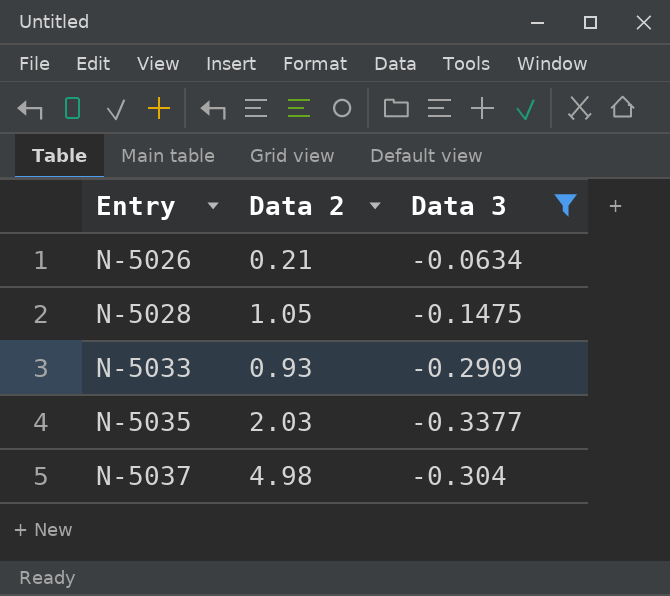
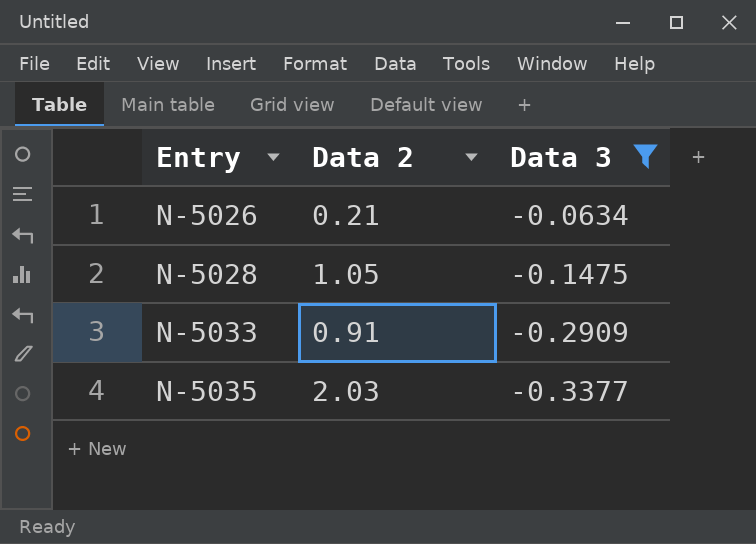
row N-5037: 4.98 | -0.304 -> none
N-5033 | Data 2: 0.93 -> 0.91

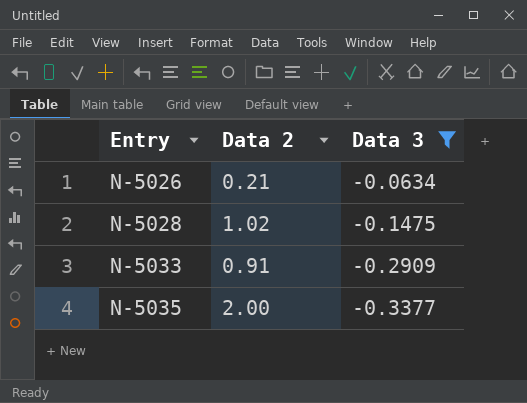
N-5028 | Data 2: 1.05 -> 1.02
N-5035 | Data 2: 2.03 -> 2.00

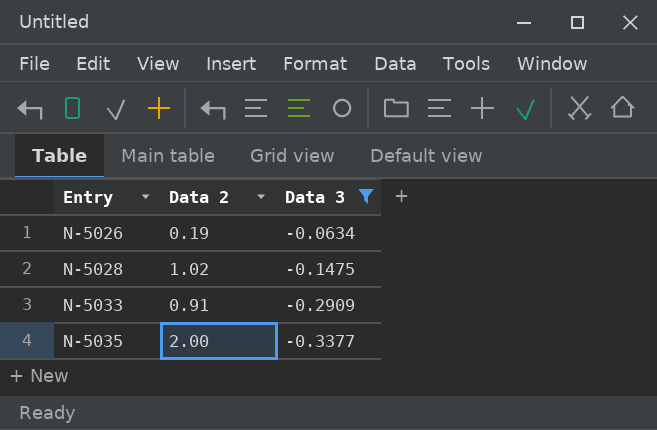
N-5026 | Data 2: 0.21 -> 0.19

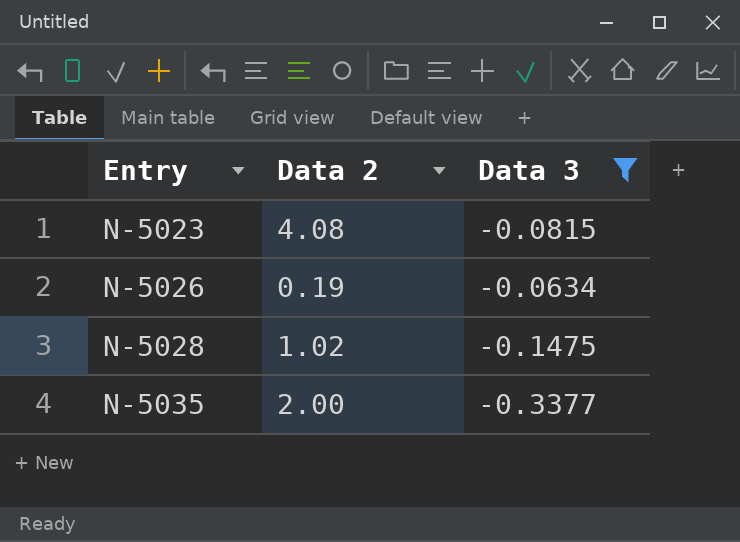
row N-5033: 0.91 | -0.2909 -> none
row N-5023: none -> 4.08 | -0.0815

